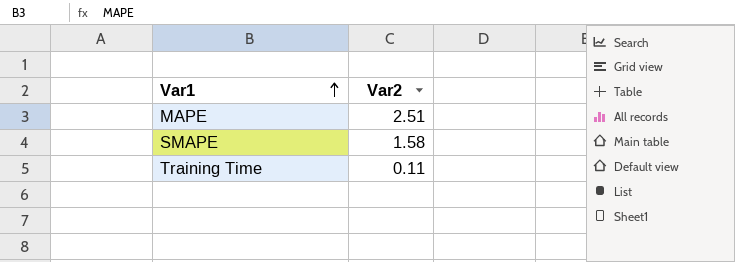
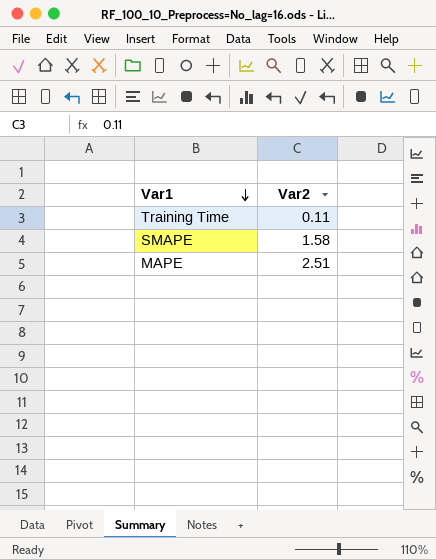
row order: Var1 ascending -> Var1 descending

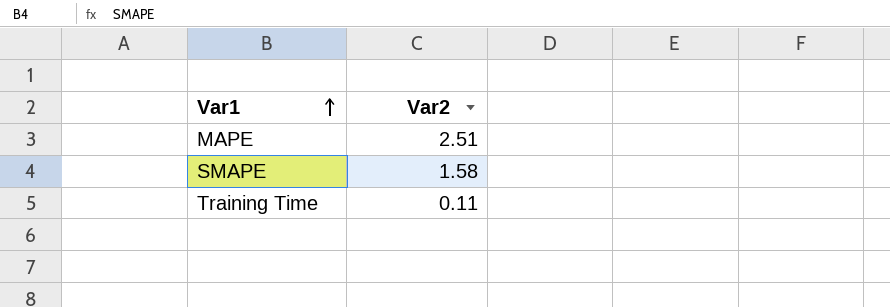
row order: Var1 descending -> Var1 ascending

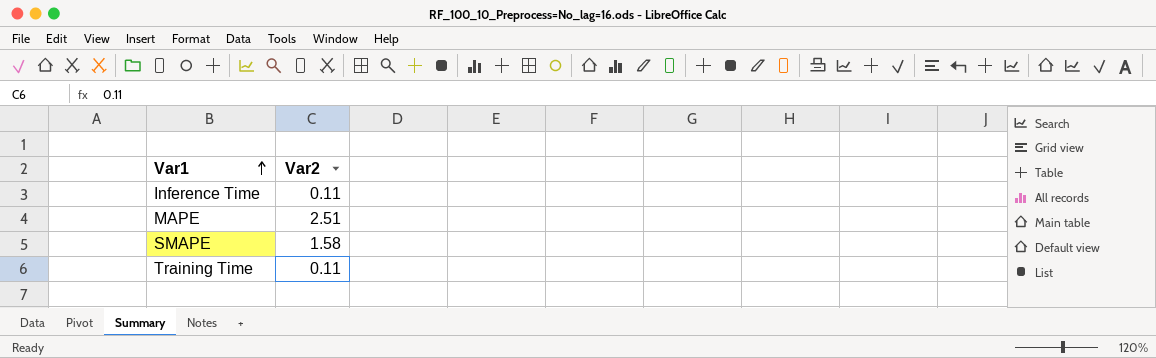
row Inference Time: none -> 0.11

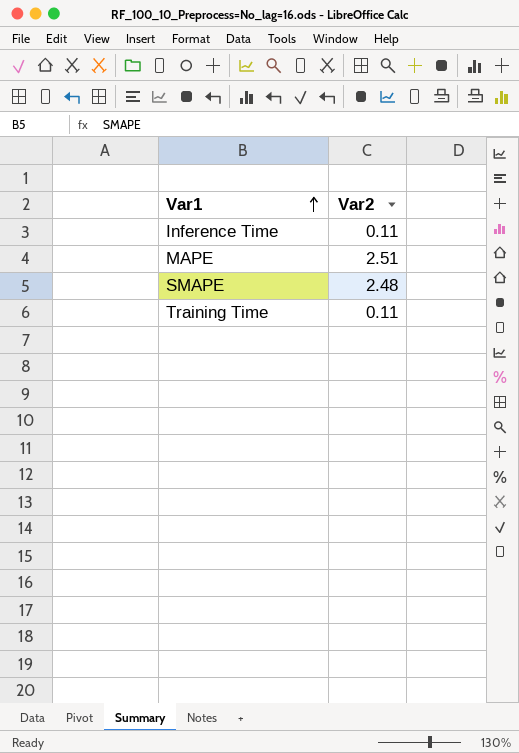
SMAPE | Var2: 1.58 -> 2.48

